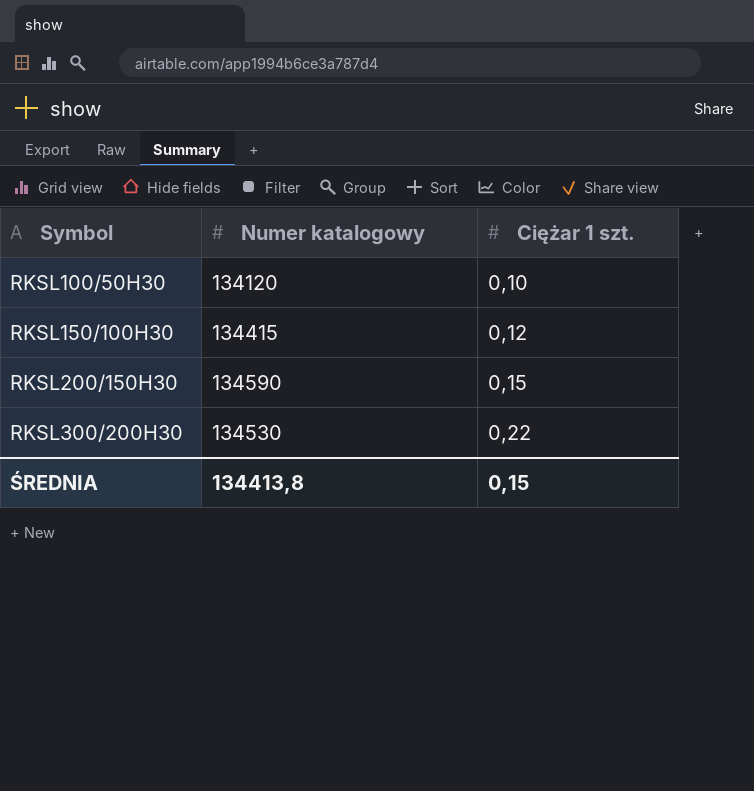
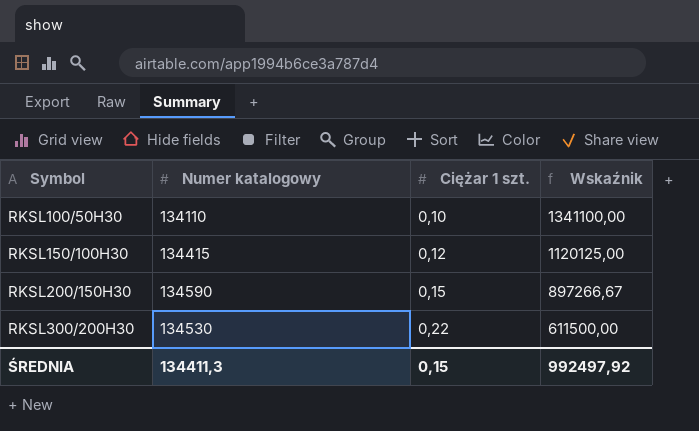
column Wskaźnik | formula: none -> [Numer katalogowy] / [Ciężar 1 szt.]
RKSL100/50H30 | Numer katalogowy: 134120 -> 134110
ŚREDNIA | Numer katalogowy: 134413,8 -> 134411,3

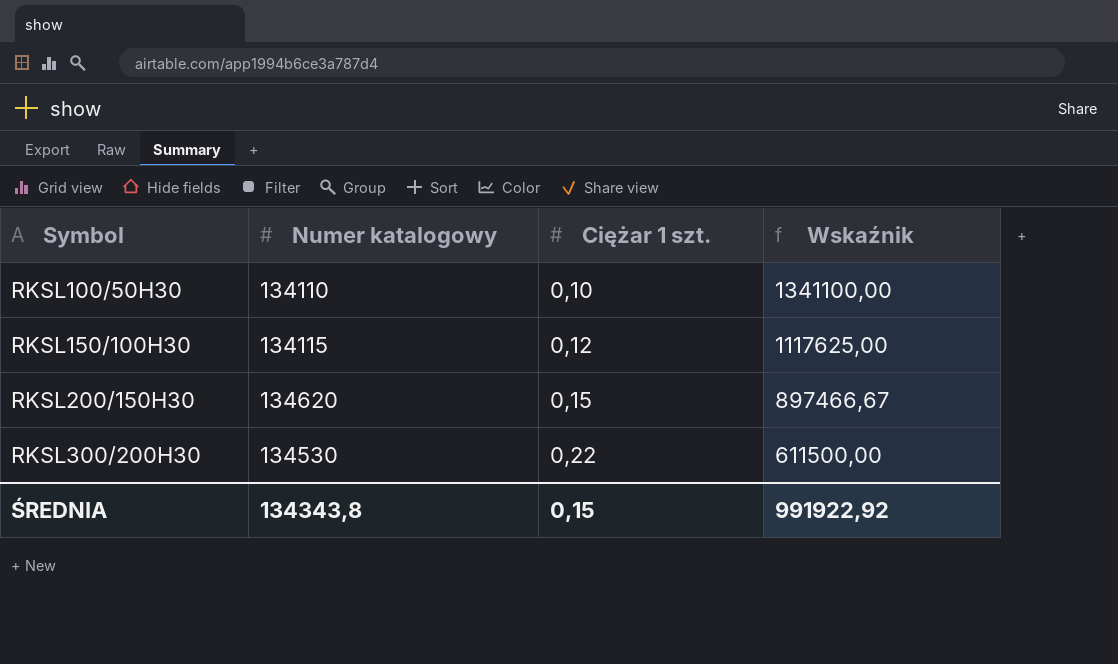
RKSL150/100H30 | Numer katalogowy: 134415 -> 134115
RKSL150/100H30 | Wskaźnik: 1120125,00 -> 1117625,00
RKSL200/150H30 | Numer katalogowy: 134590 -> 134620
RKSL200/150H30 | Wskaźnik: 897266,67 -> 897466,67
ŚREDNIA | Numer katalogowy: 134411,3 -> 134343,8
ŚREDNIA | Wskaźnik: 992497,92 -> 991922,92

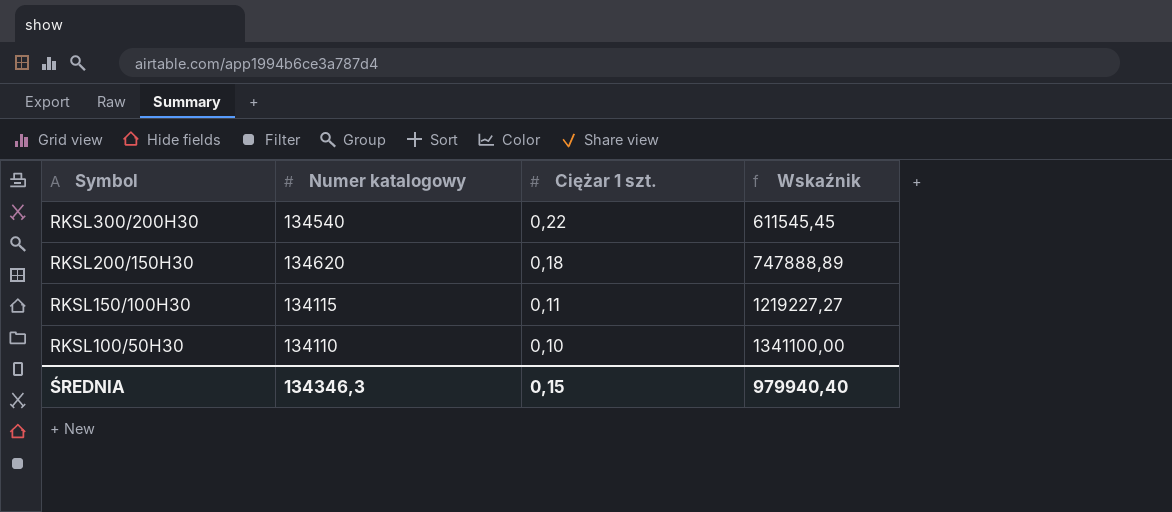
row order: Symbol ascending -> Symbol descending
RKSL300/200H30 | Numer katalogowy: 134530 -> 134540
RKSL300/200H30 | Wskaźnik: 611500,00 -> 611545,45
RKSL200/150H30 | Ciężar 1 szt.: 0,15 -> 0,18
RKSL200/150H30 | Wskaźnik: 897466,67 -> 747888,89
RKSL150/100H30 | Ciężar 1 szt.: 0,12 -> 0,11
RKSL150/100H30 | Wskaźnik: 1117625,00 -> 1219227,27
ŚREDNIA | Numer katalogowy: 134343,8 -> 134346,3
ŚREDNIA | Wskaźnik: 991922,92 -> 979940,40

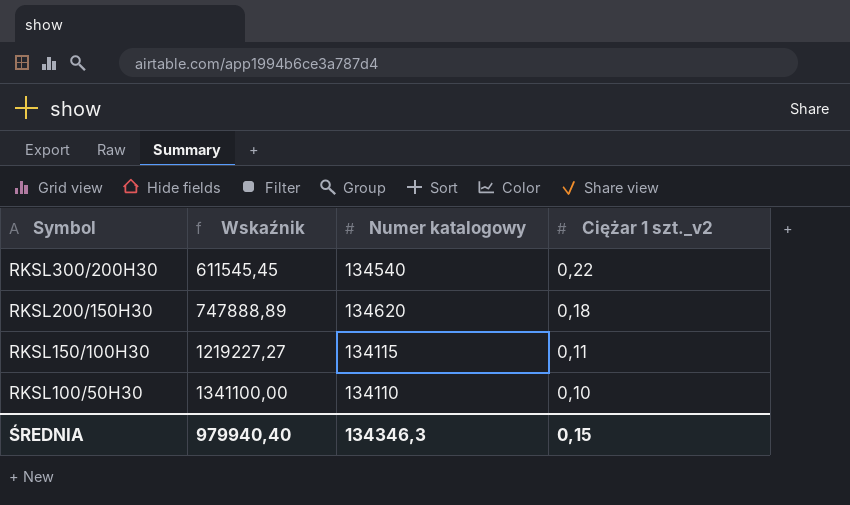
column Wskaźnik | position: 4 -> 2
column name: Ciężar 1 szt. -> Ciężar 1 szt._v2

